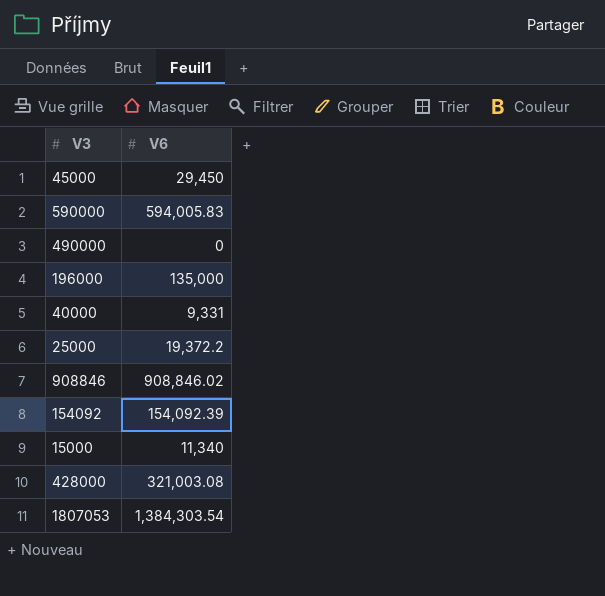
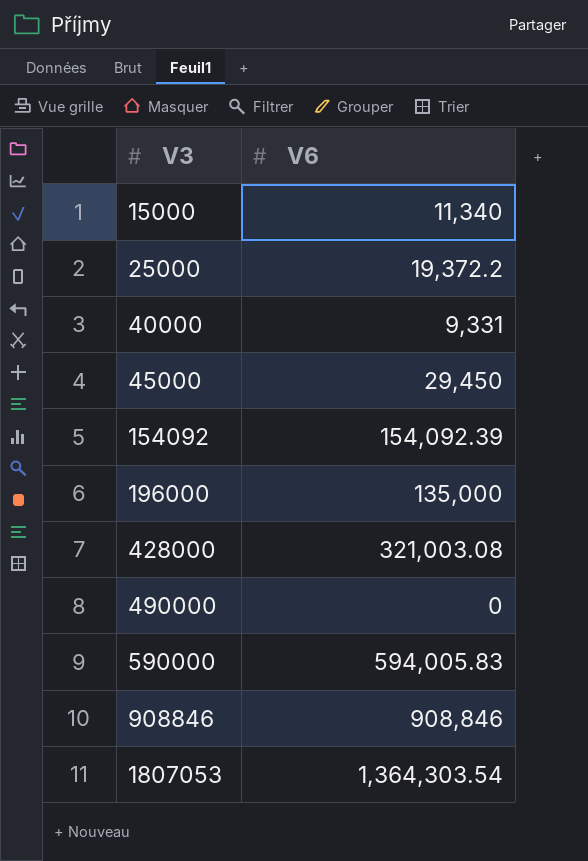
row order: none -> V3 ascending
908846 | V6: 908,846.02 -> 908,846
1807053 | V6: 1,384,303.54 -> 1,364,303.54

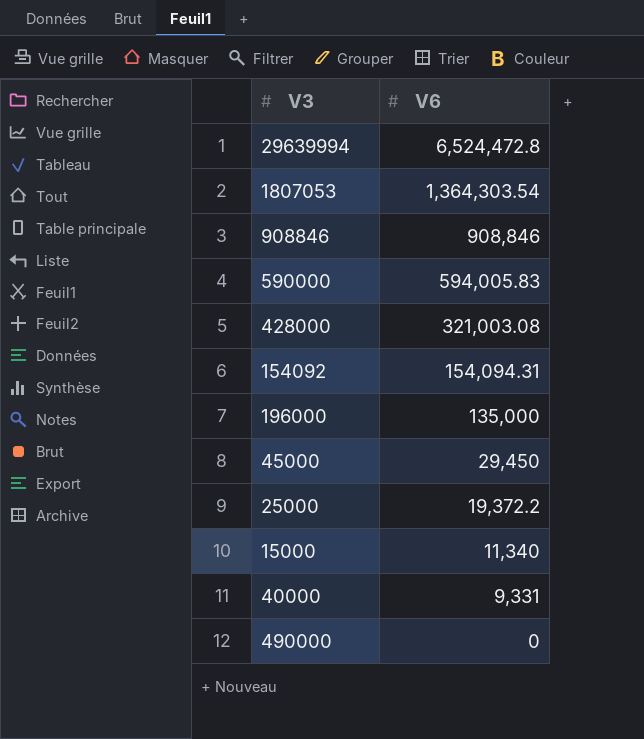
row order: V3 ascending -> V6 descending
row 29639994: none -> 6,524,472.8
154092 | V6: 154,092.39 -> 154,094.31

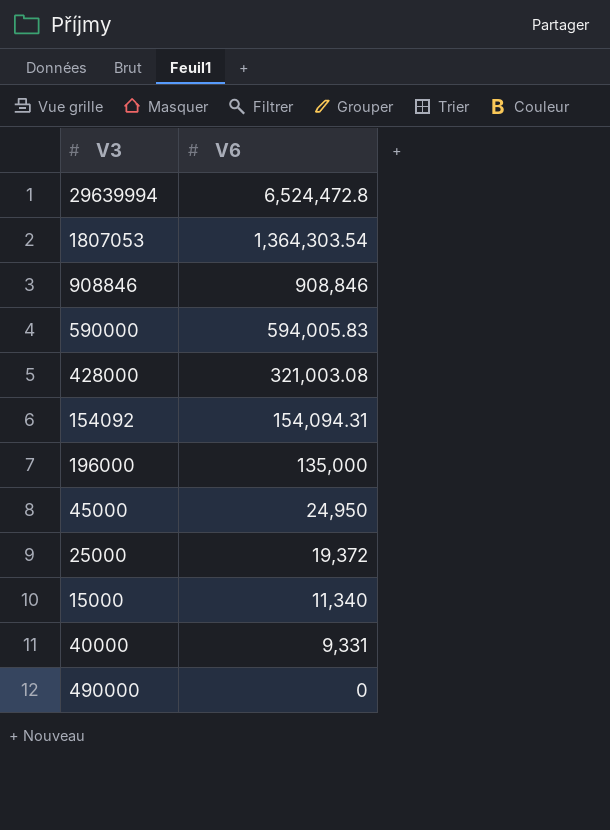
45000 | V6: 29,450 -> 24,950
25000 | V6: 19,372.2 -> 19,372

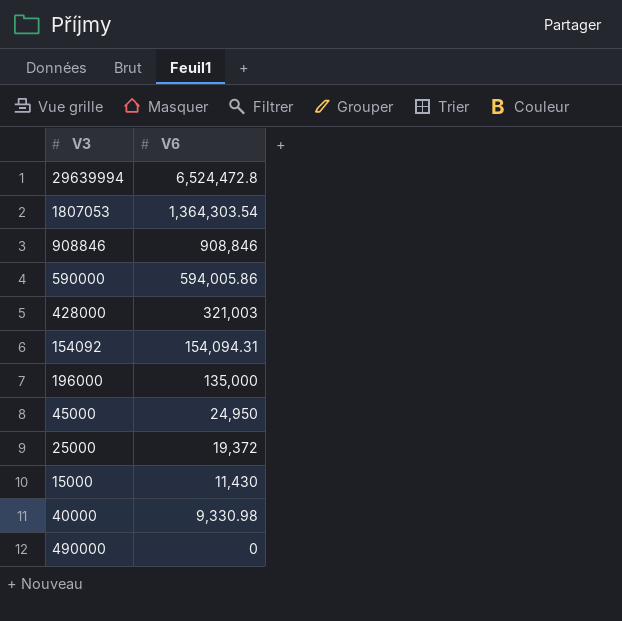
590000 | V6: 594,005.83 -> 594,005.86
428000 | V6: 321,003.08 -> 321,003
15000 | V6: 11,340 -> 11,430
40000 | V6: 9,331 -> 9,330.98

